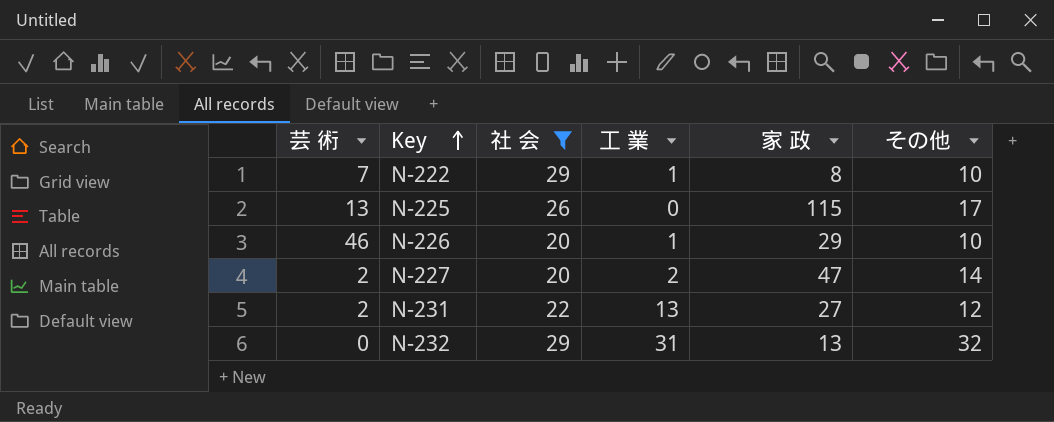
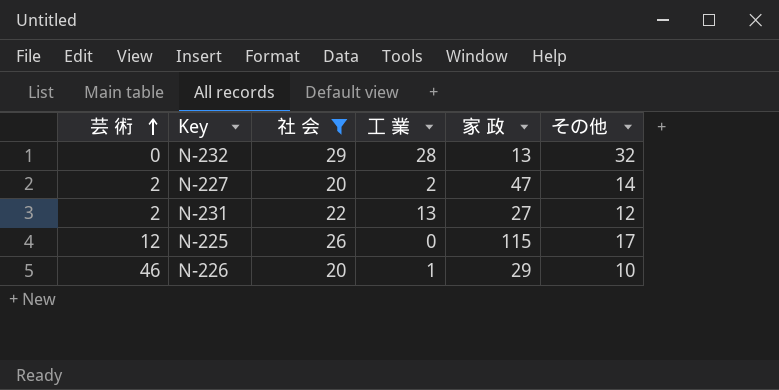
row order: Key ascending -> 芸 術 ascending
row N-222: 7 | 29 | 1 | 8 | 10 -> none
N-232 | 工 業: 31 -> 28
N-225 | 芸 術: 13 -> 12

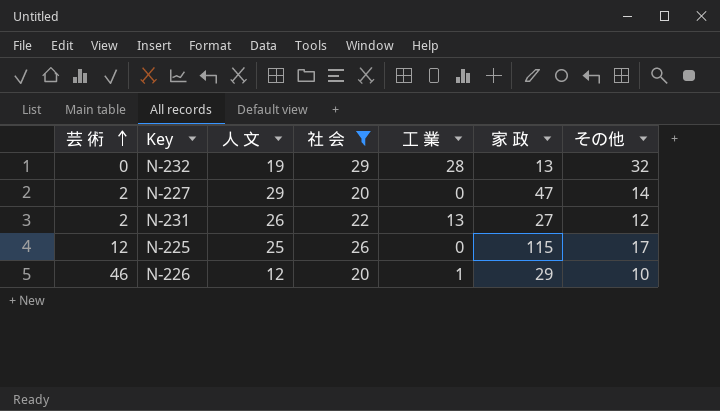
column 人 文 | position: none -> 3
N-227 | 工 業: 2 -> 0

